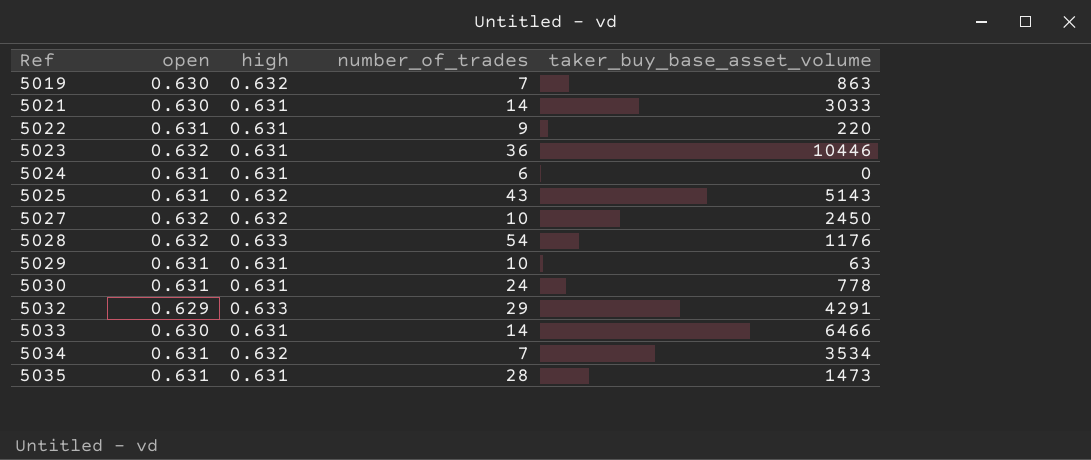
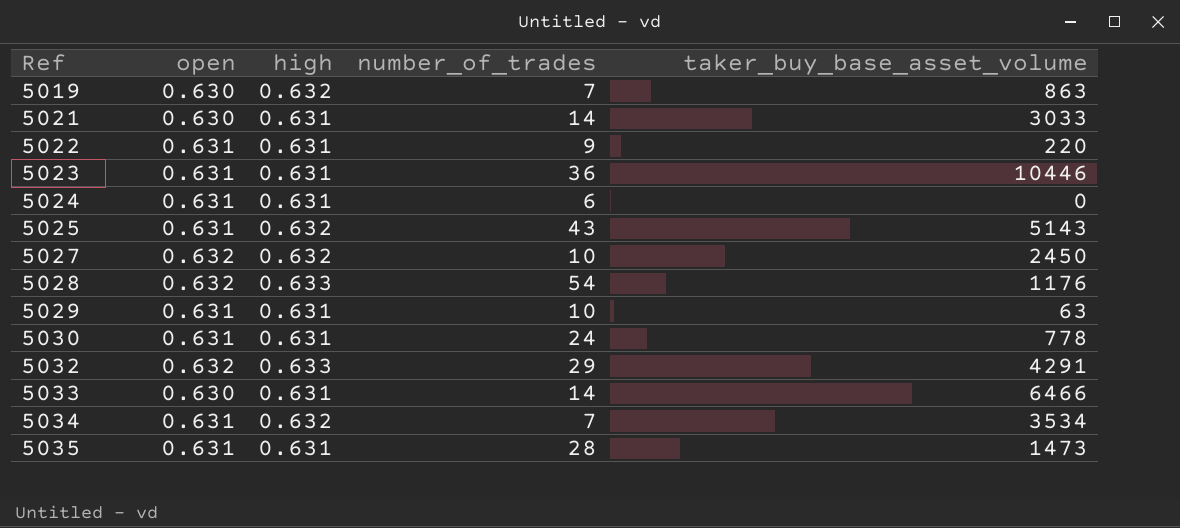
5023 | open: 0.632 -> 0.631
5032 | open: 0.629 -> 0.632

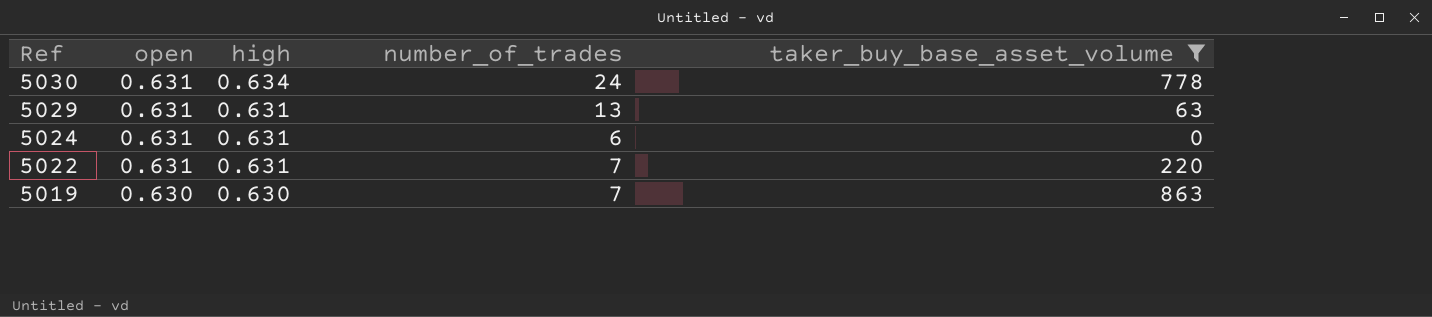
filter: none -> taker_buy_base_asset_volume <= 863
row order: Ref ascending -> Ref descending
5030 | high: 0.631 -> 0.634
5029 | number_of_trades: 10 -> 13
5022 | number_of_trades: 9 -> 7
5019 | high: 0.632 -> 0.630

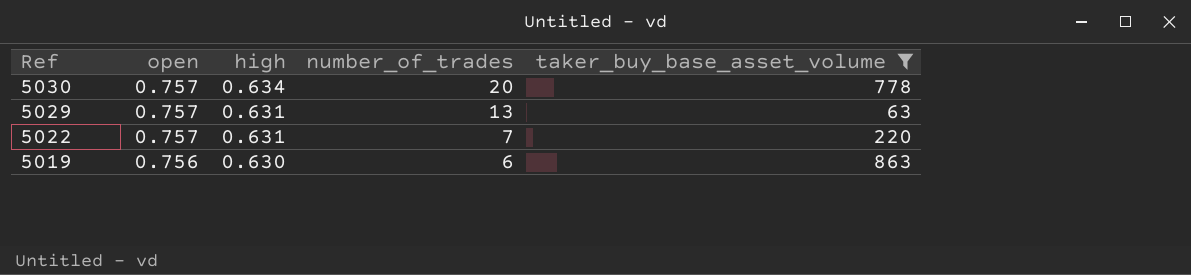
row 5024: 0.631 | 0.631 | 6 | 0 -> none
5030 | open: 0.631 -> 0.757
5030 | number_of_trades: 24 -> 20
5029 | open: 0.631 -> 0.757
5022 | open: 0.631 -> 0.757
5019 | open: 0.630 -> 0.756
5019 | number_of_trades: 7 -> 6

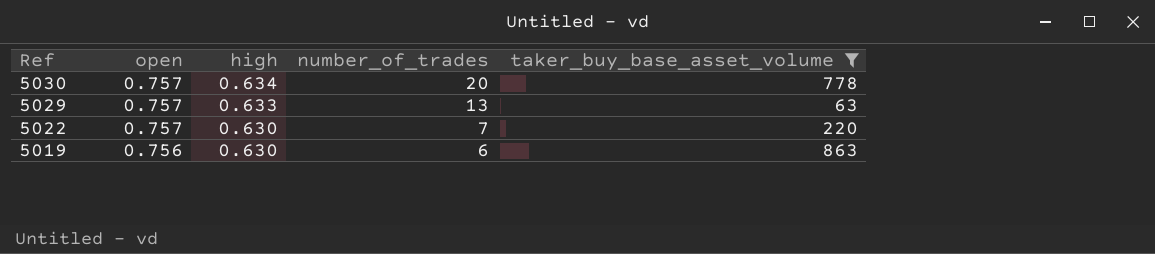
5029 | high: 0.631 -> 0.633
5022 | high: 0.631 -> 0.630

